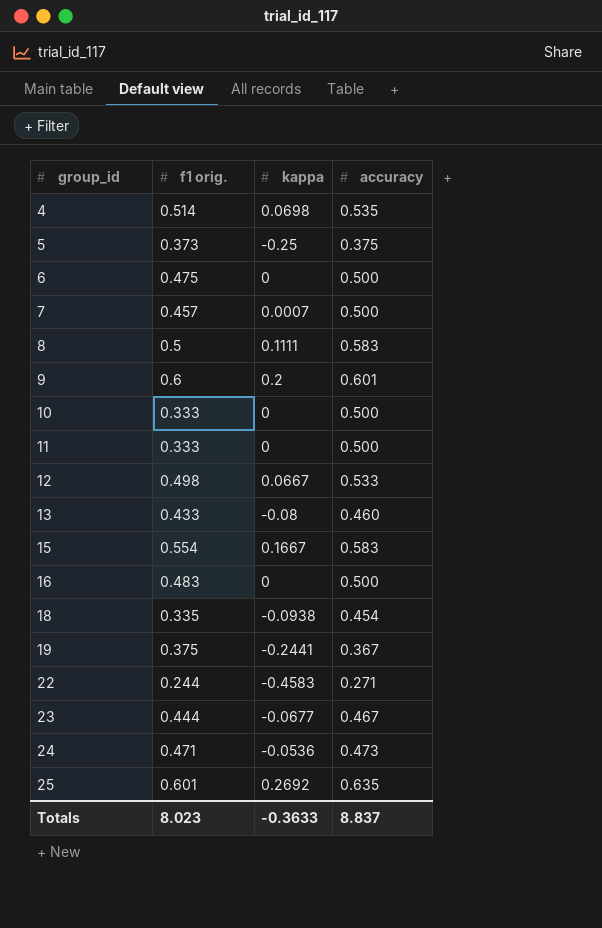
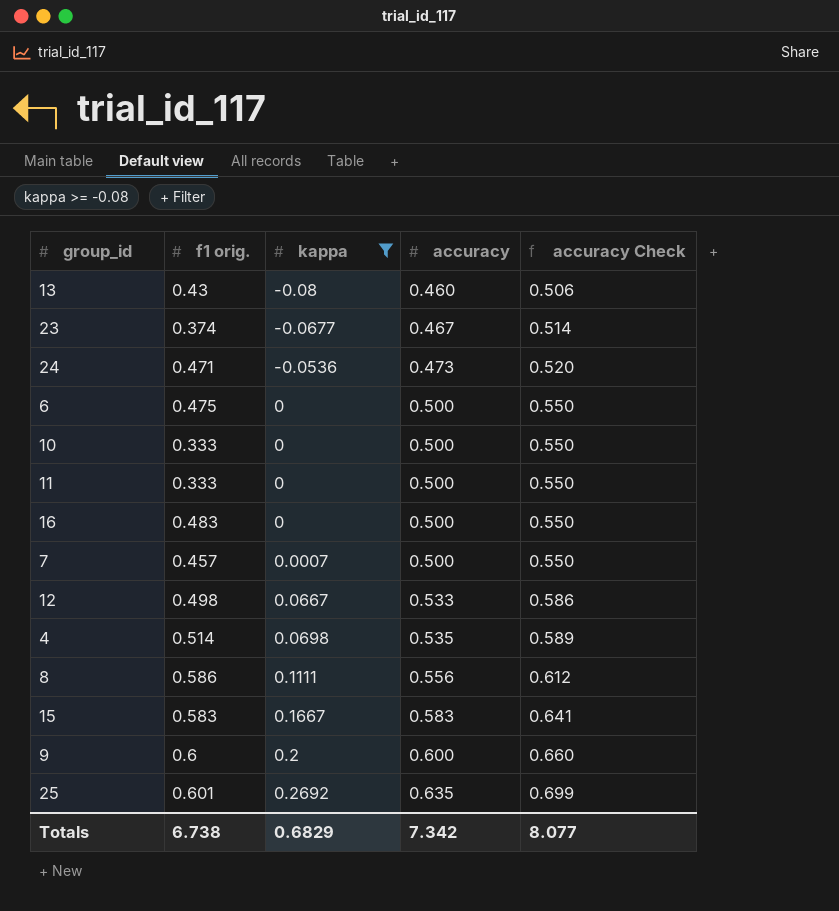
filter: none -> kappa >= -0.08
row order: group_id ascending -> kappa ascending
column accuracy Check | formula: none -> [accuracy] * 1.1
13 | f1 orig.: 0.433 -> 0.43
23 | f1 orig.: 0.444 -> 0.374
8 | f1 orig.: 0.5 -> 0.586
8 | accuracy: 0.583 -> 0.556
15 | f1 orig.: 0.554 -> 0.583
9 | accuracy: 0.601 -> 0.600
Totals | f1 orig.: 8.023 -> 6.738
Totals | kappa: -0.3633 -> 0.6829
Totals | accuracy: 8.837 -> 7.342

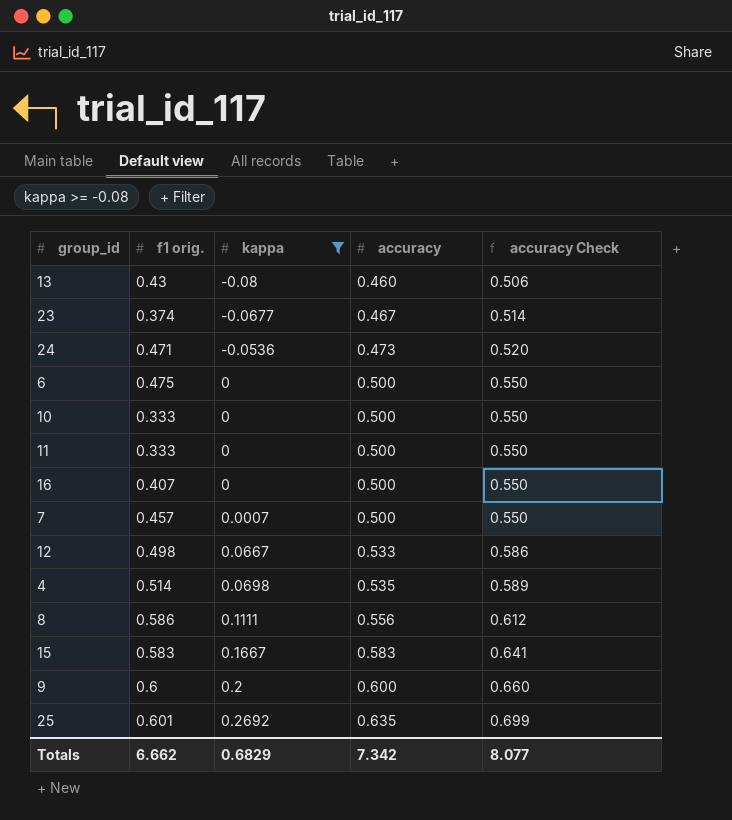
16 | f1 orig.: 0.483 -> 0.407
Totals | f1 orig.: 6.738 -> 6.662

